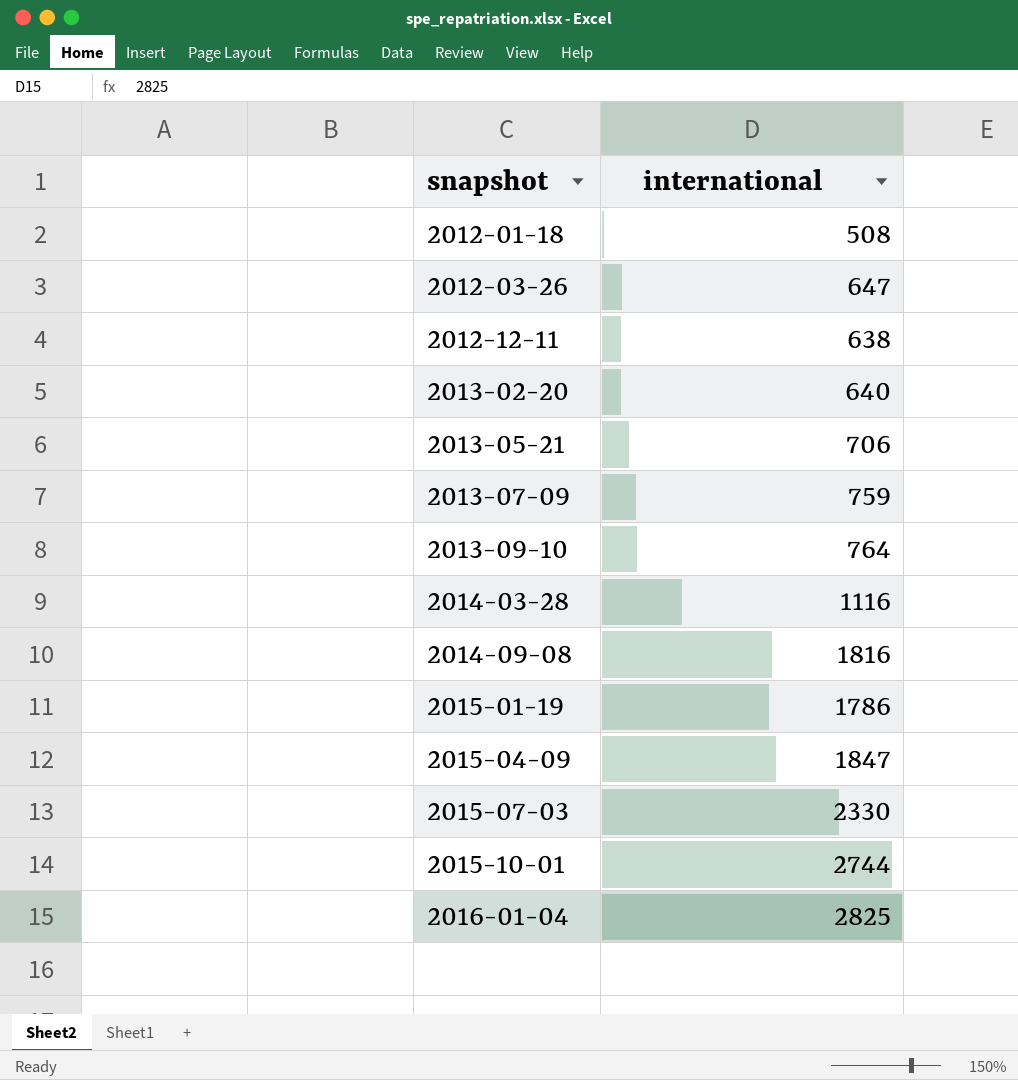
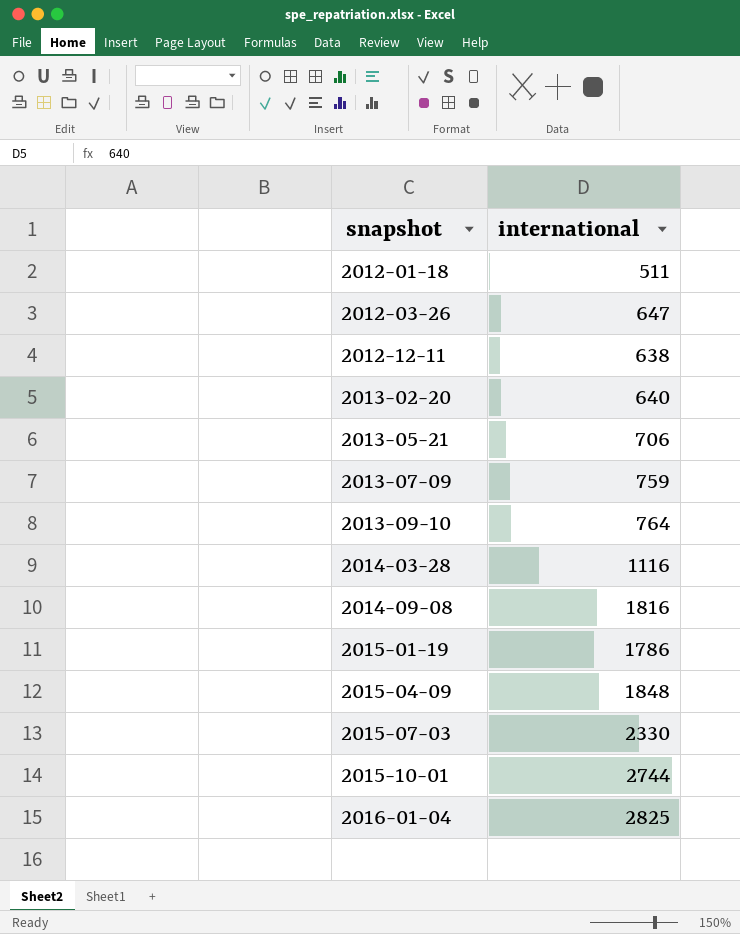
2012-01-18 | international: 508 -> 511
2015-04-09 | international: 1847 -> 1848

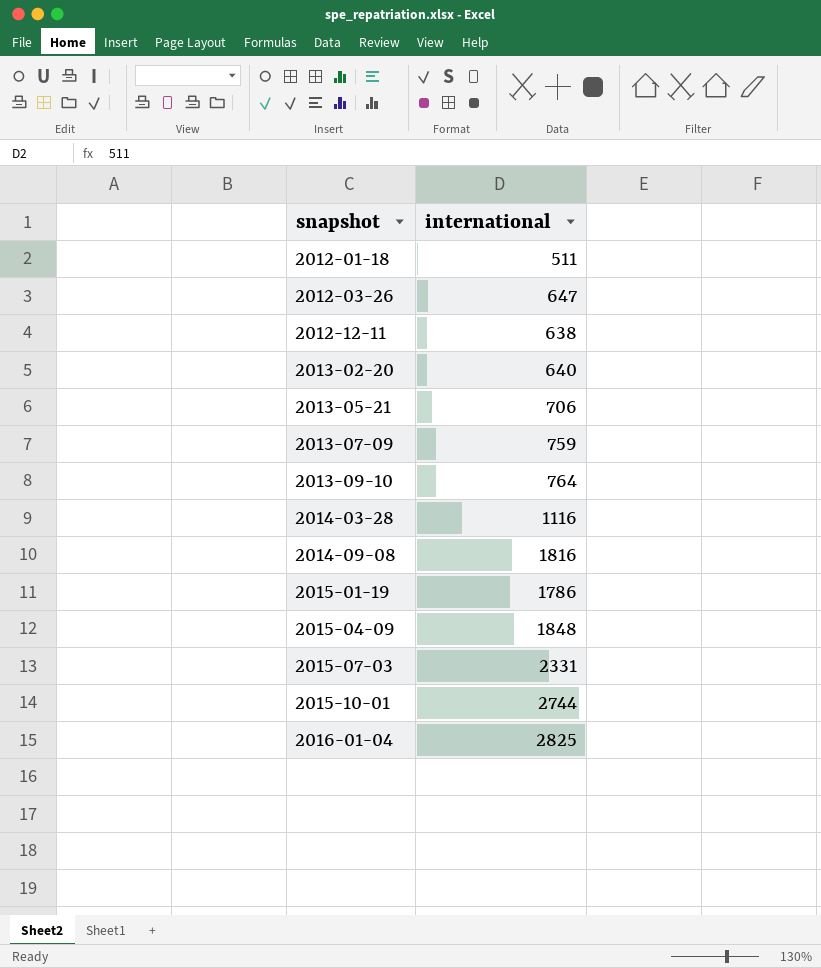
2015-07-03 | international: 2330 -> 2331

